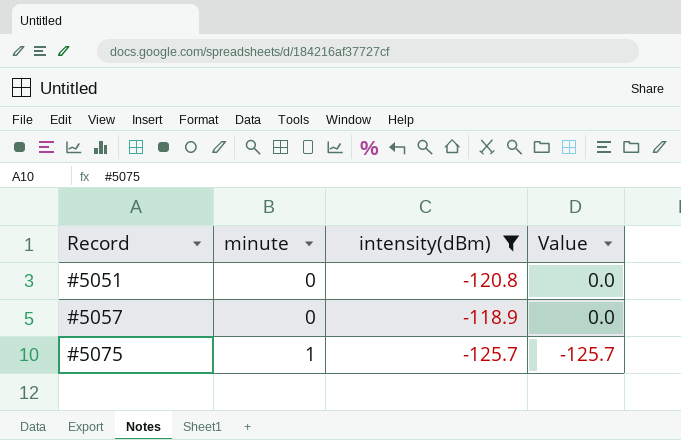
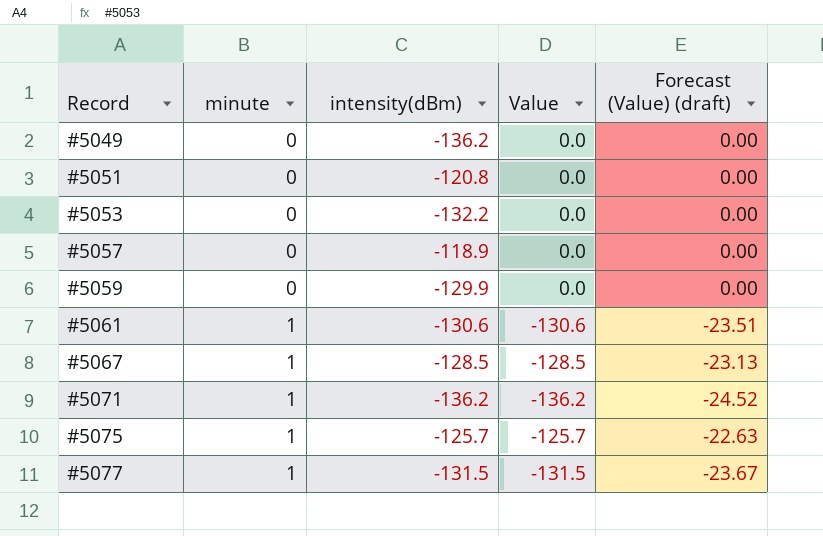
filter: intensity(dBm) >= -125.7 -> none
column Forecast (Value) (draft) | formula: none -> [Value] * 0.18

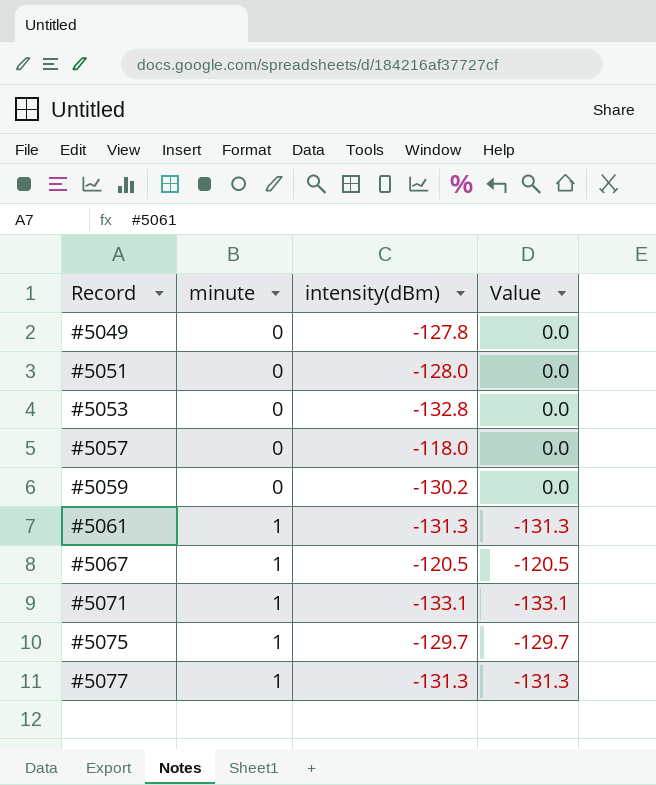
column Forecast (Value) (draft) | formula: [Value] * 0.18 -> none
#5049 | intensity(dBm): -136.2 -> -127.8
#5051 | intensity(dBm): -120.8 -> -128.0
#5053 | intensity(dBm): -132.2 -> -132.8
#5057 | intensity(dBm): -118.9 -> -118.0
#5059 | intensity(dBm): -129.9 -> -130.2
#5061 | intensity(dBm): -130.6 -> -131.3
#5061 | Value: -130.6 -> -131.3
#5067 | intensity(dBm): -128.5 -> -120.5
#5067 | Value: -128.5 -> -120.5
#5071 | intensity(dBm): -136.2 -> -133.1
#5071 | Value: -136.2 -> -133.1
#5075 | intensity(dBm): -125.7 -> -129.7
#5075 | Value: -125.7 -> -129.7
#5077 | intensity(dBm): -131.5 -> -131.3
#5077 | Value: -131.5 -> -131.3

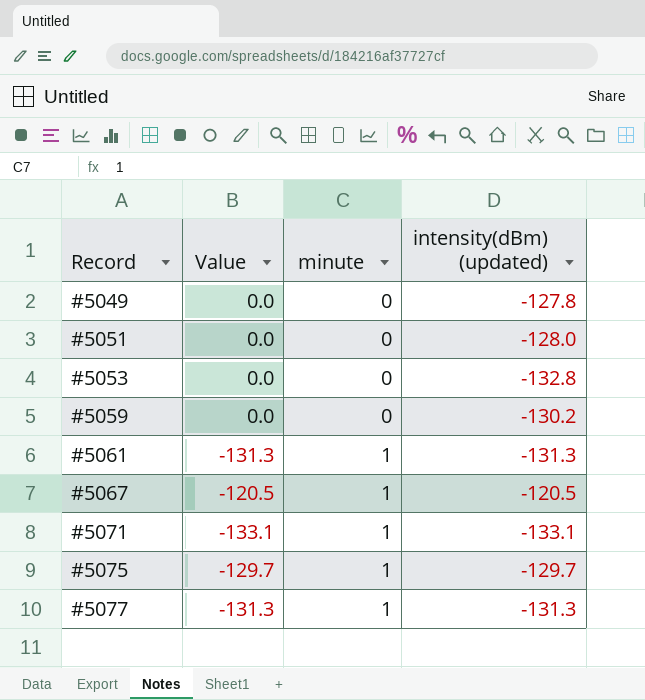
column Value | position: 4 -> 2
column name: intensity(dBm) -> intensity(dBm) (updated)
row #5057: 0 | -118.0 | 0.0 -> none

